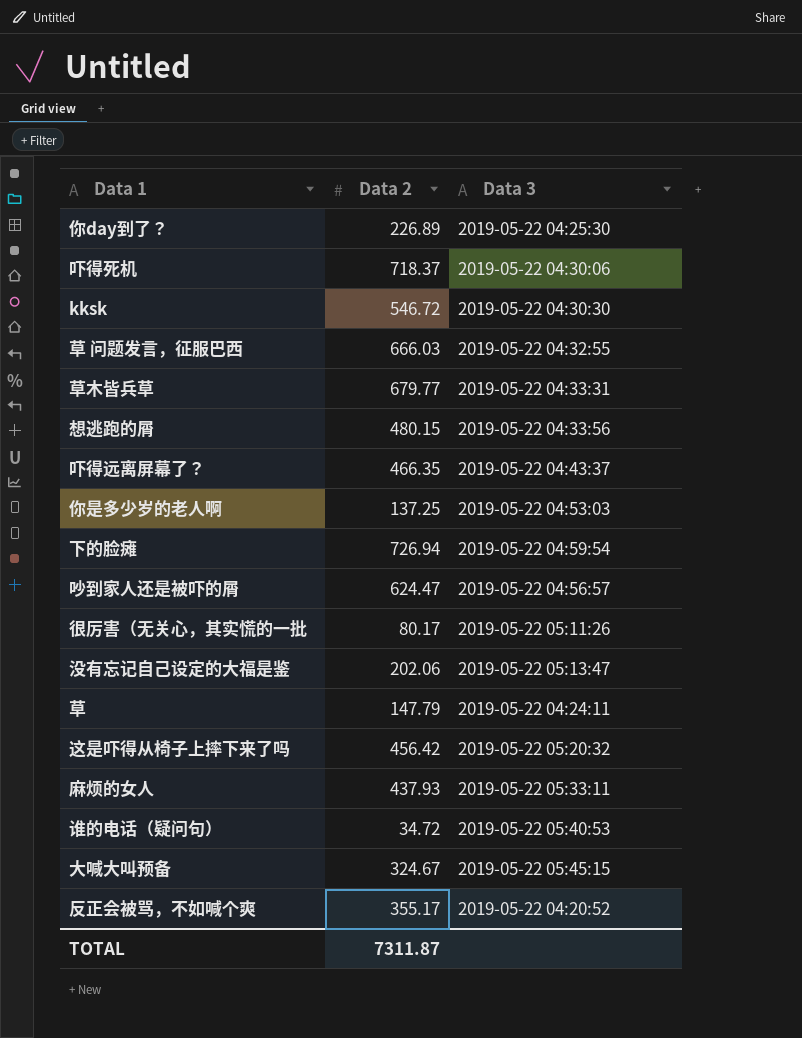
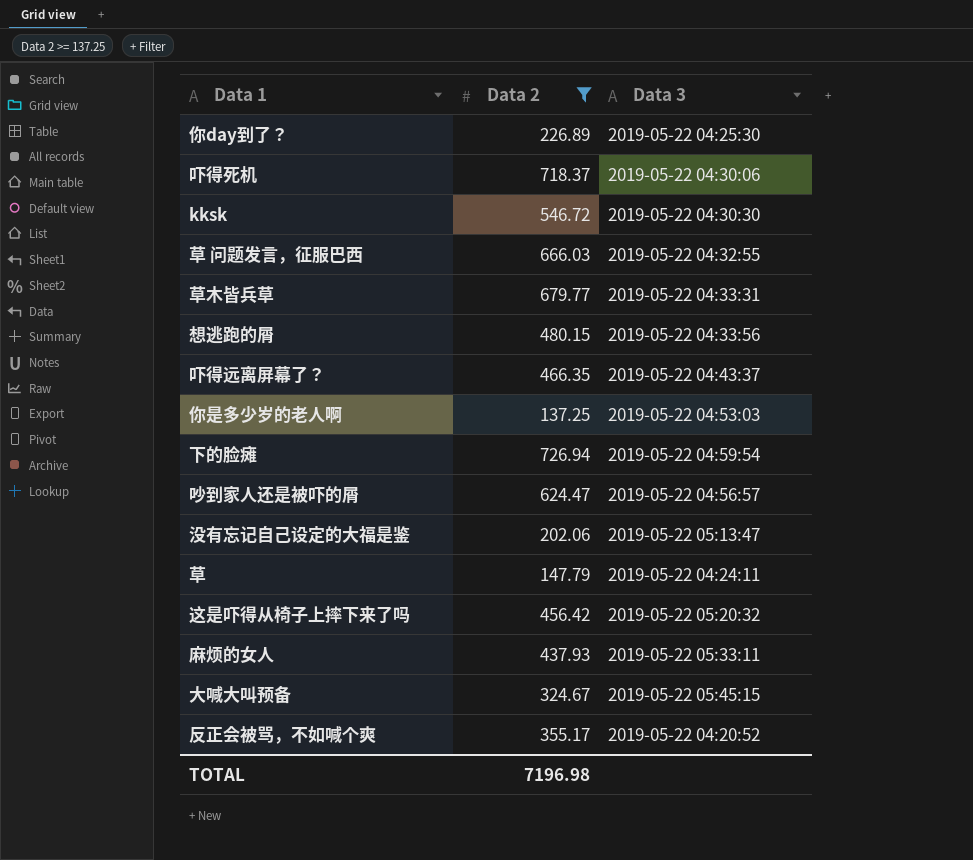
filter: none -> Data 2 >= 137.25
TOTAL | Data 2: 7311.87 -> 7196.98

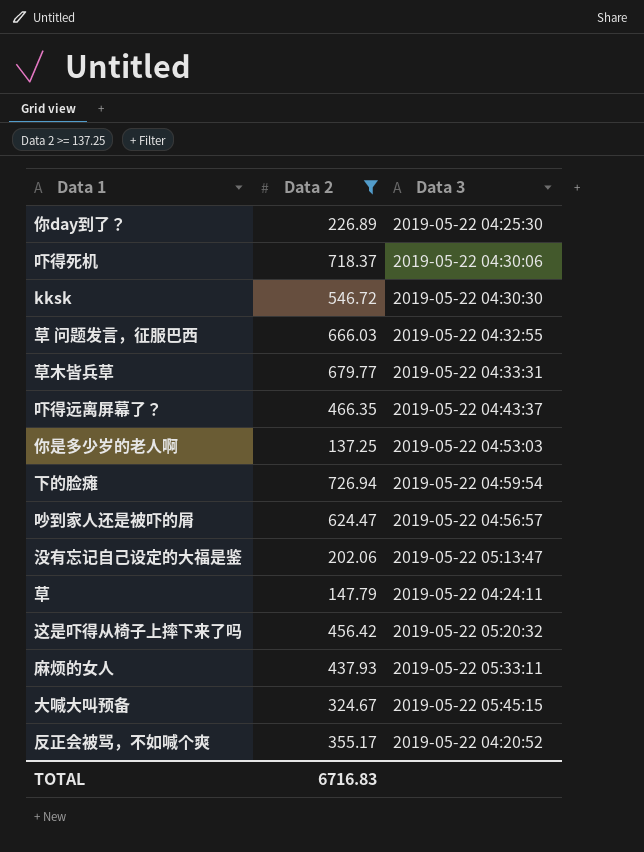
row 想逃跑的屑: 480.15 | 2019-05-22 04:33:56 -> none
TOTAL | Data 2: 7196.98 -> 6716.83

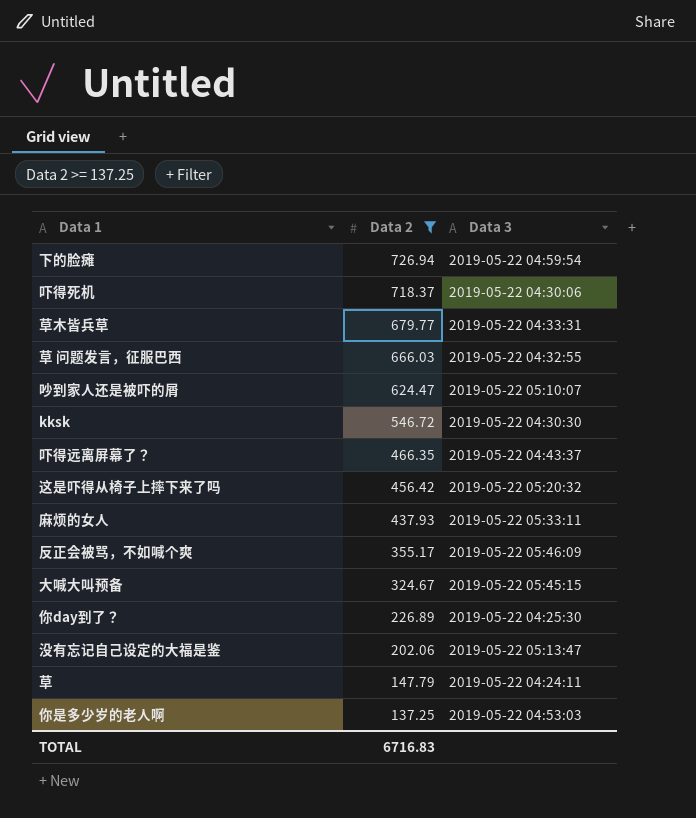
row order: none -> Data 2 descending
吵到家人还是被吓的屑 | Data 3: 2019-05-22 04:56:57 -> 2019-05-22 05:10:07
反正会被骂，不如喊个爽 | Data 3: 2019-05-22 04:20:52 -> 2019-05-22 05:46:09

